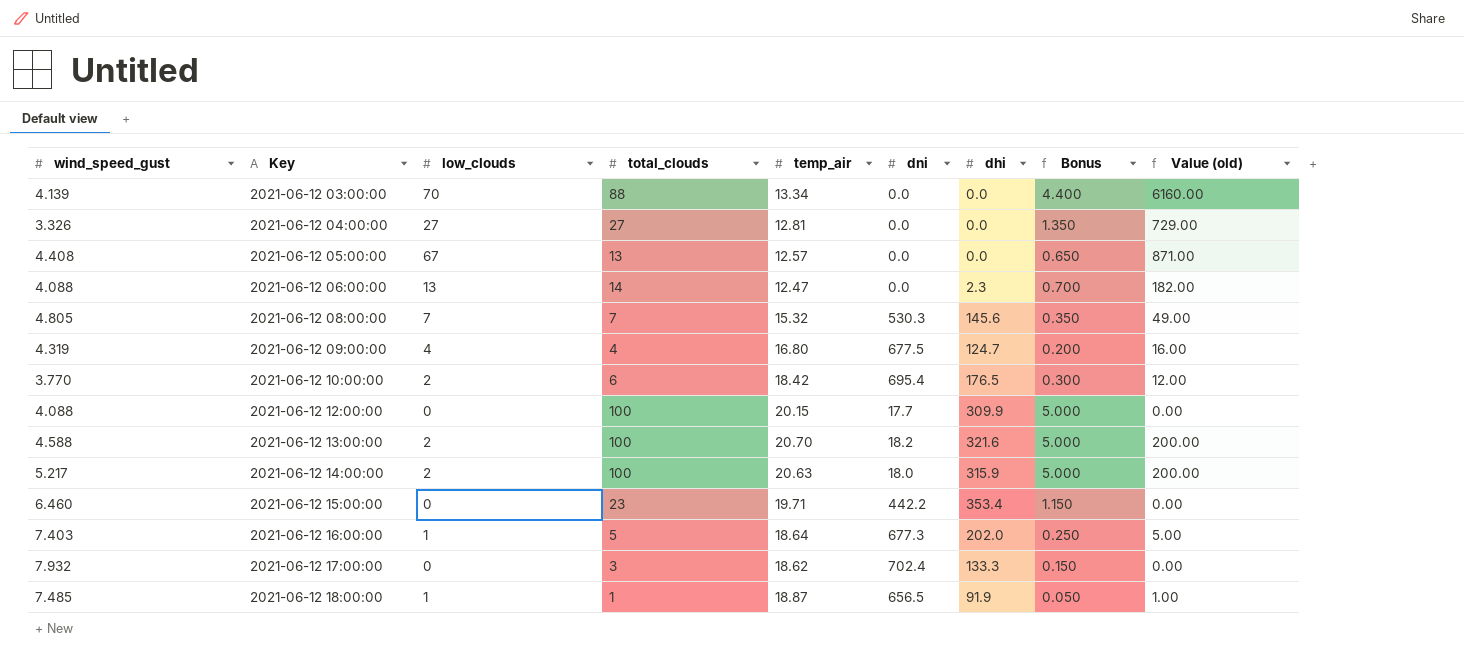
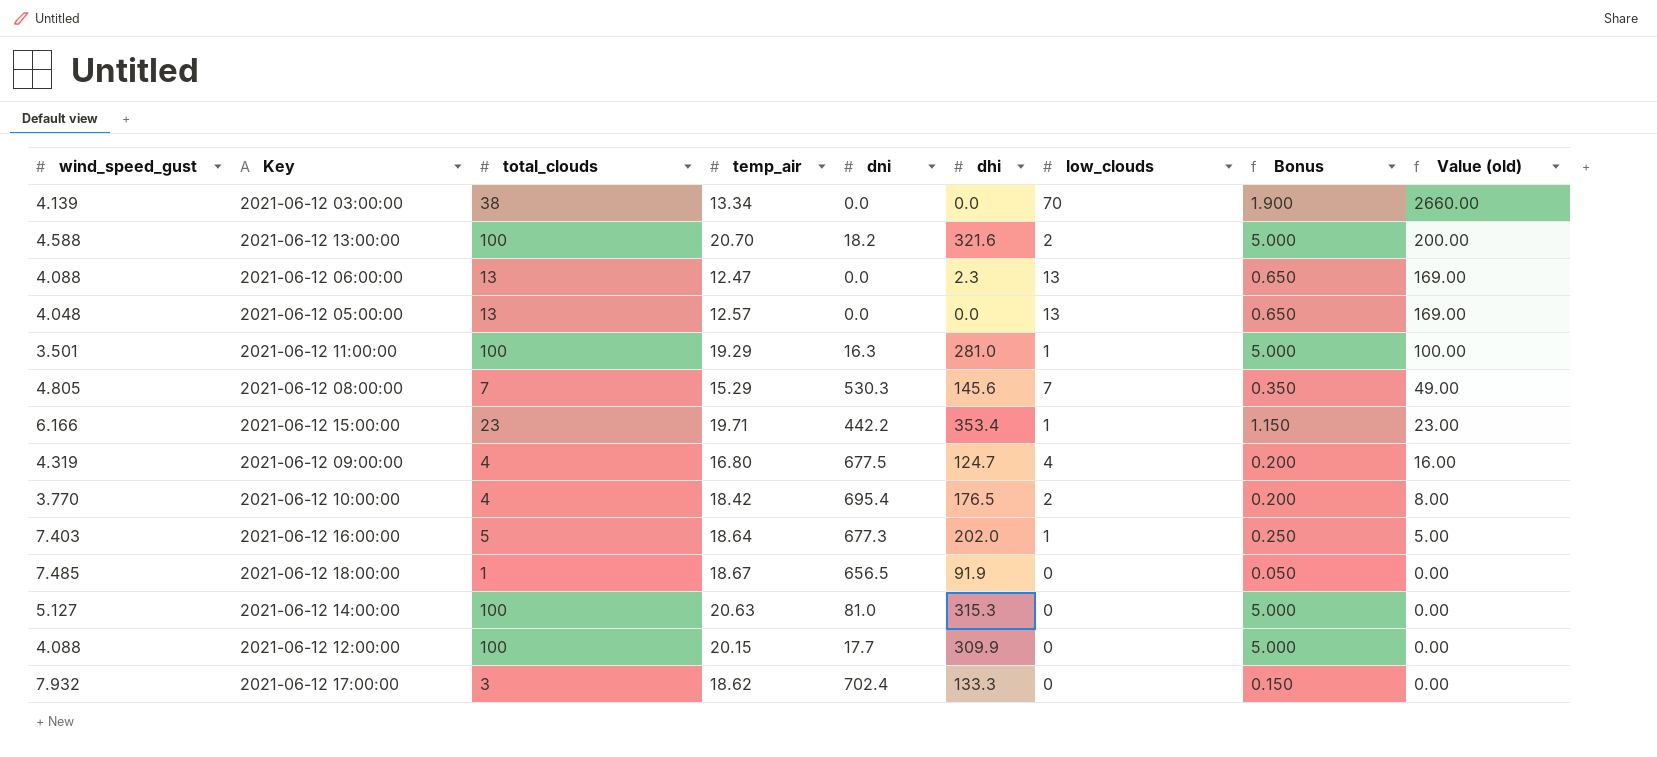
row order: Key ascending -> Value (old) descending
column low_clouds | position: 3 -> 7
row 2021-06-12 04:00:00: 3.326 | 27 | 27 | 12.81 | 0.0 | 0.0 | 1.350 | 729.00 -> none
2021-06-12 03:00:00 | total_clouds: 88 -> 38
2021-06-12 03:00:00 | Bonus: 4.400 -> 1.900
2021-06-12 03:00:00 | Value (old): 6160.00 -> 2660.00
2021-06-12 06:00:00 | total_clouds: 14 -> 13
2021-06-12 06:00:00 | Bonus: 0.700 -> 0.650
2021-06-12 06:00:00 | Value (old): 182.00 -> 169.00
2021-06-12 05:00:00 | wind_speed_gust: 4.408 -> 4.048
2021-06-12 05:00:00 | low_clouds: 67 -> 13
2021-06-12 05:00:00 | Value (old): 871.00 -> 169.00
row 2021-06-12 11:00:00: none -> 3.501 | 100 | 19.29 | 16.3 | 281.0 | 1 | 5.000 | 100.00
2021-06-12 08:00:00 | temp_air: 15.32 -> 15.29
2021-06-12 15:00:00 | wind_speed_gust: 6.460 -> 6.166
2021-06-12 15:00:00 | low_clouds: 0 -> 1
2021-06-12 15:00:00 | Value (old): 0.00 -> 23.00
2021-06-12 10:00:00 | total_clouds: 6 -> 4
2021-06-12 10:00:00 | Bonus: 0.300 -> 0.200
2021-06-12 10:00:00 | Value (old): 12.00 -> 8.00
2021-06-12 18:00:00 | temp_air: 18.87 -> 18.67
2021-06-12 18:00:00 | low_clouds: 1 -> 0
2021-06-12 18:00:00 | Value (old): 1.00 -> 0.00
2021-06-12 14:00:00 | wind_speed_gust: 5.217 -> 5.127
2021-06-12 14:00:00 | dni: 18.0 -> 81.0
2021-06-12 14:00:00 | dhi: 315.9 -> 315.3
2021-06-12 14:00:00 | low_clouds: 2 -> 0
2021-06-12 14:00:00 | Value (old): 200.00 -> 0.00

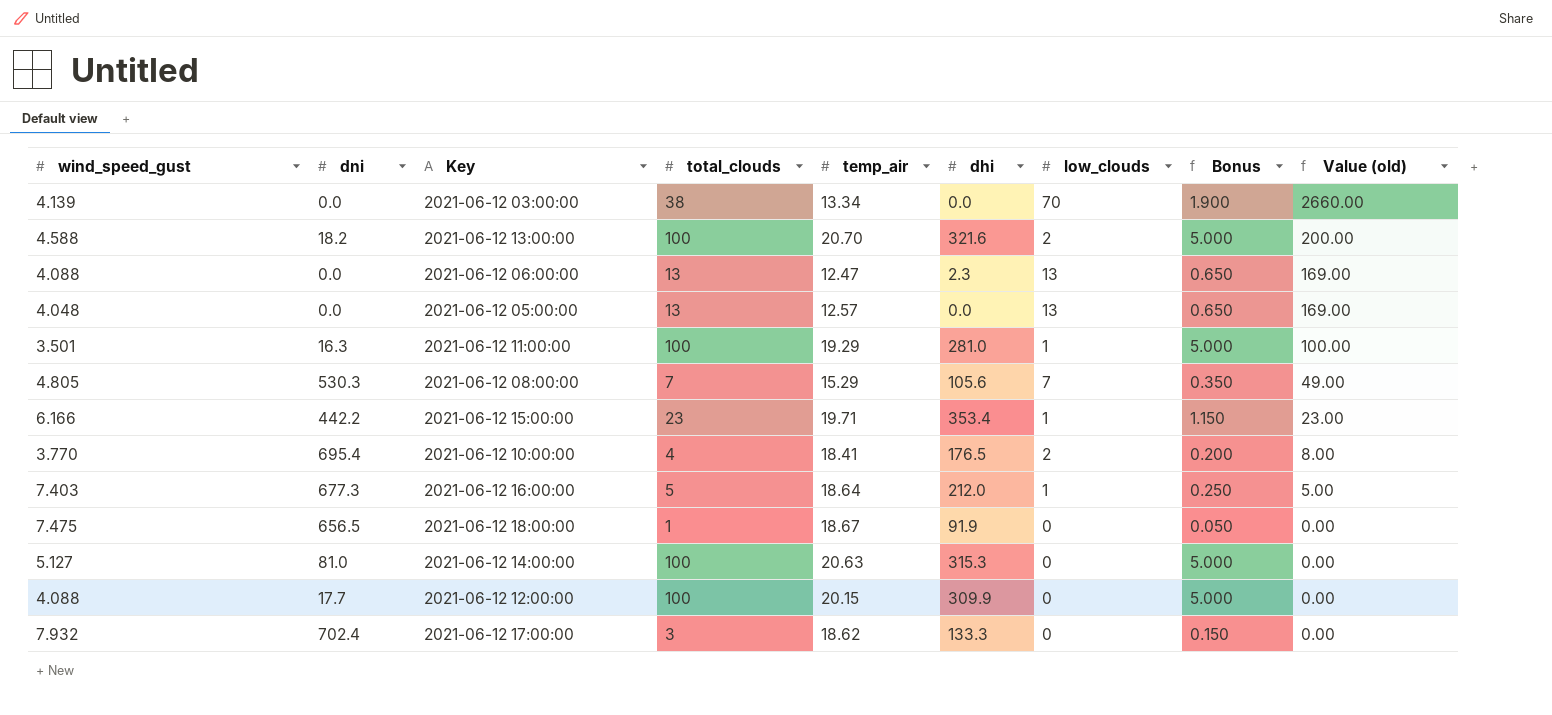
column dni | position: 5 -> 2
row 2021-06-12 09:00:00: 4.319 | 4 | 16.80 | 677.5 | 124.7 | 4 | 0.200 | 16.00 -> none
2021-06-12 08:00:00 | dhi: 145.6 -> 105.6
2021-06-12 10:00:00 | temp_air: 18.42 -> 18.41
2021-06-12 16:00:00 | dhi: 202.0 -> 212.0
2021-06-12 18:00:00 | wind_speed_gust: 7.485 -> 7.475

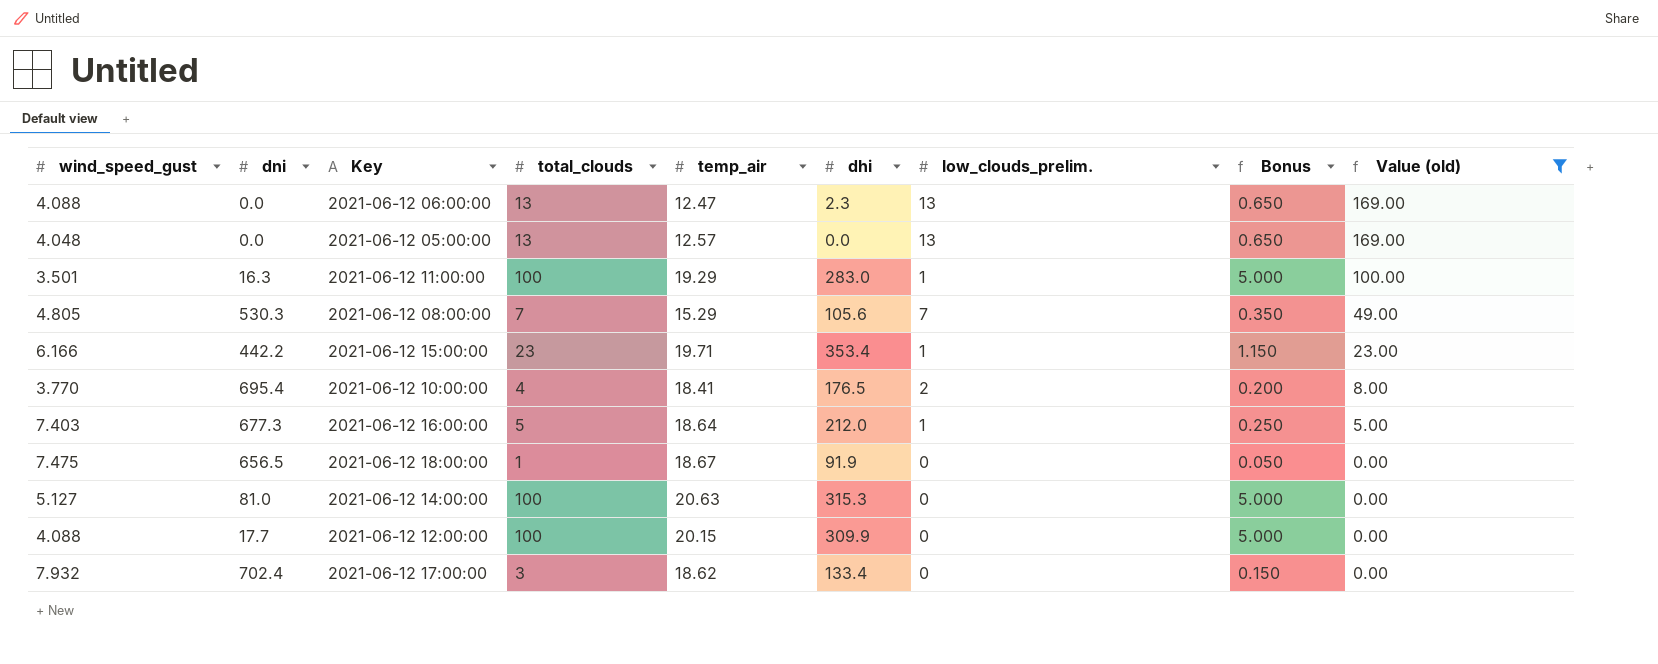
filter: none -> Value (old) <= 169.00
column name: low_clouds -> low_clouds_prelim.
2021-06-12 11:00:00 | dhi: 281.0 -> 283.0
2021-06-12 17:00:00 | dhi: 133.3 -> 133.4

